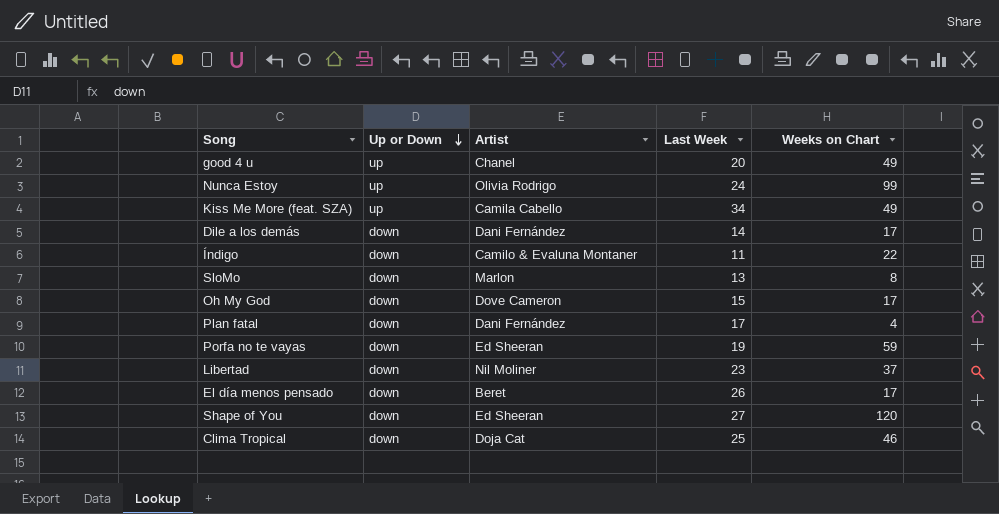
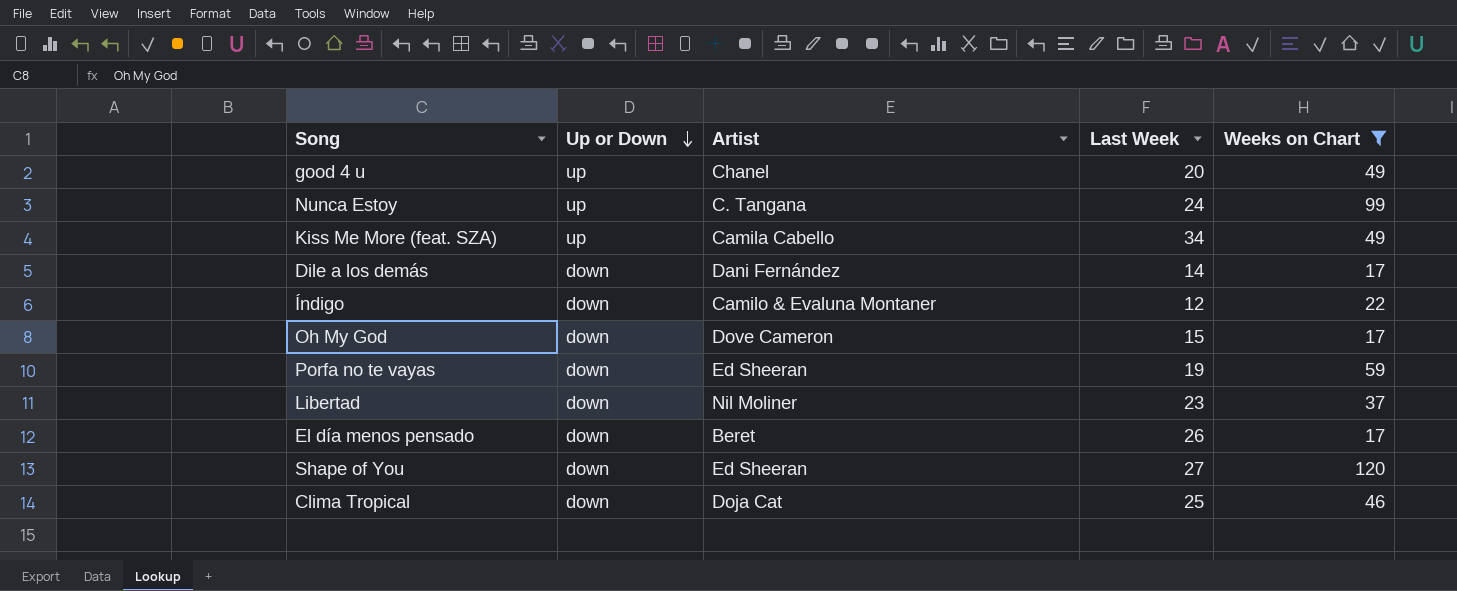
filter: none -> Weeks on Chart >= 17
Nunca Estoy | Artist: Olivia Rodrigo -> C. Tangana
Índigo | Last Week: 11 -> 12

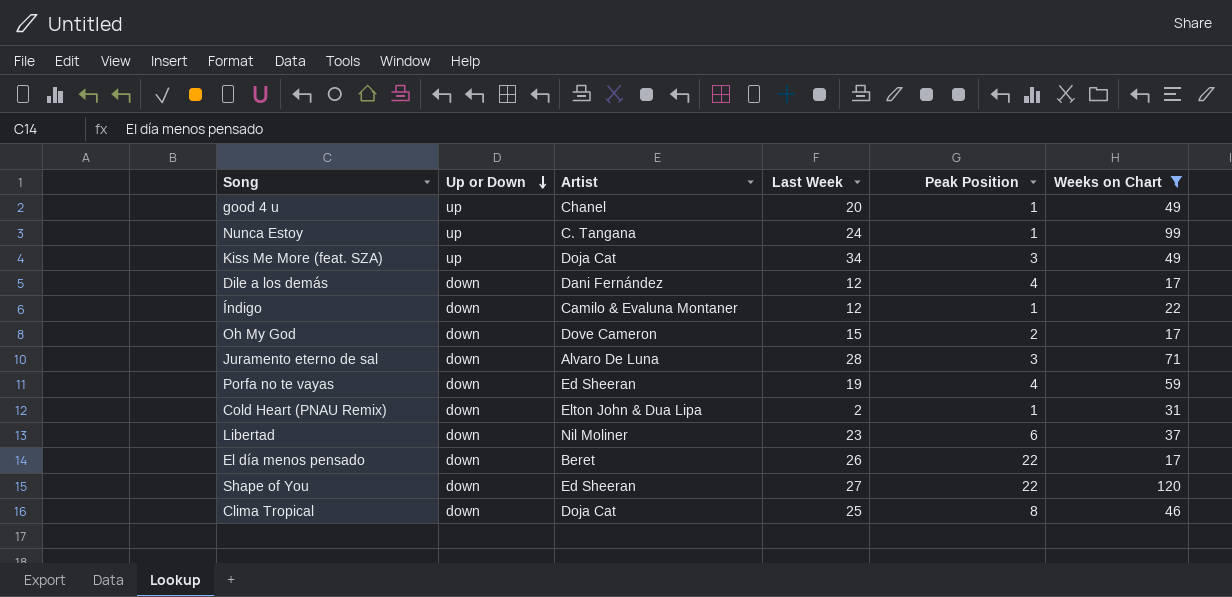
column Peak Position | position: none -> 5
Kiss Me More (feat. SZA) | Artist: Camila Cabello -> Doja Cat
Dile a los demás | Last Week: 14 -> 12
row Juramento eterno de sal: none -> down | Alvaro De Luna | 28 | 3 | 71
row Cold Heart (PNAU Remix): none -> down | Elton John & Dua Lipa | 2 | 1 | 31

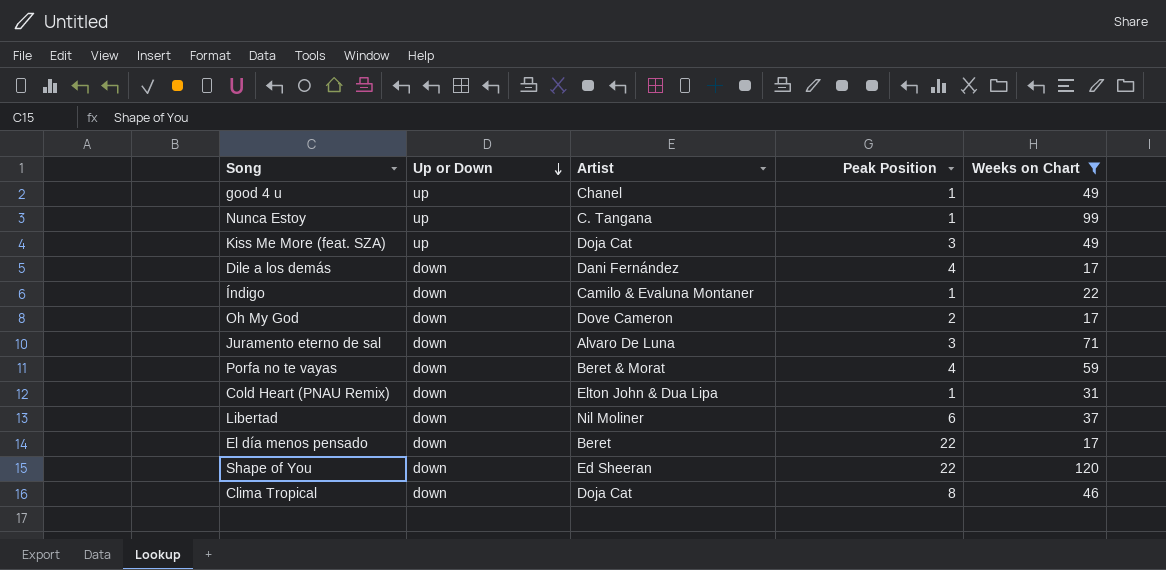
column Last Week | position: 4 -> none
Porfa no te vayas | Artist: Ed Sheeran -> Beret & Morat

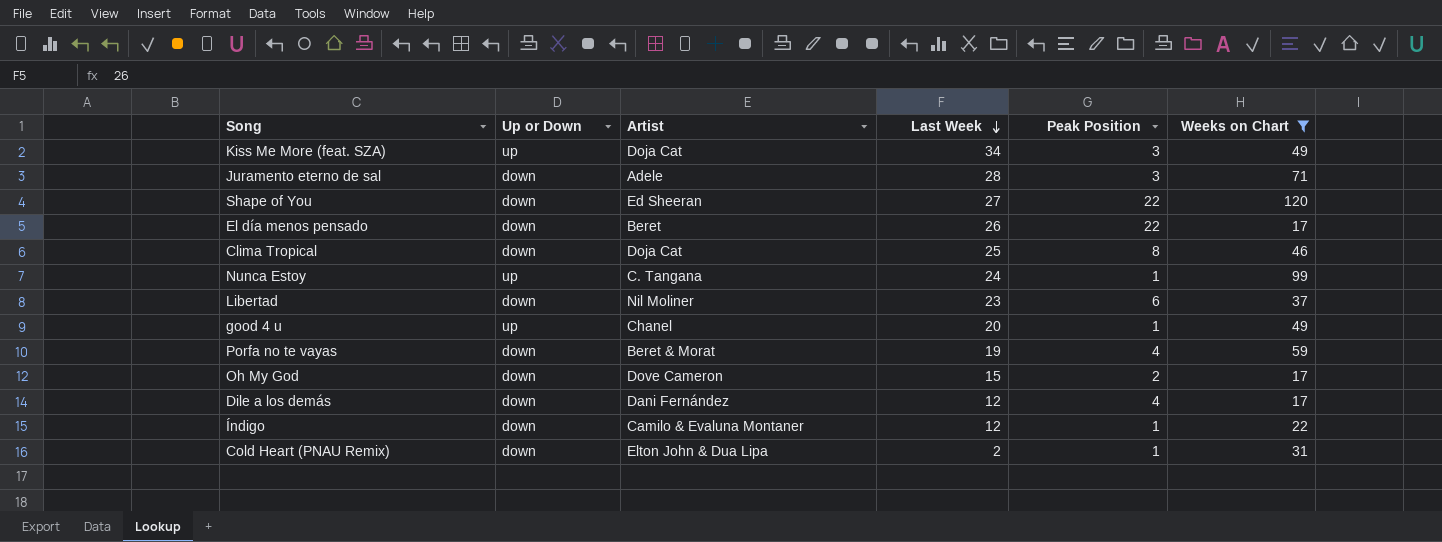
row order: Up or Down descending -> Last Week descending
column Last Week | position: none -> 4
Juramento eterno de sal | Artist: Alvaro De Luna -> Adele

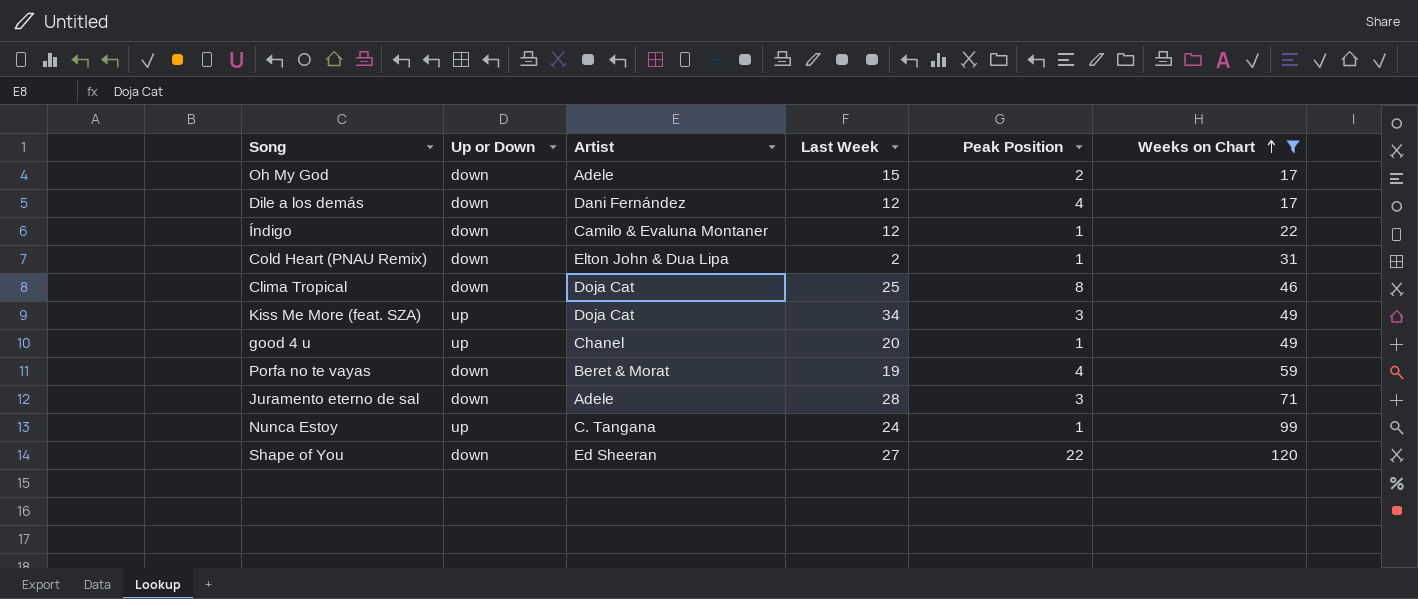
row order: Last Week descending -> Weeks on Chart ascending
row El día menos pensado: down | Beret | 26 | 22 | 17 -> none
row Libertad: down | Nil Moliner | 23 | 6 | 37 -> none
Oh My God | Artist: Dove Cameron -> Adele

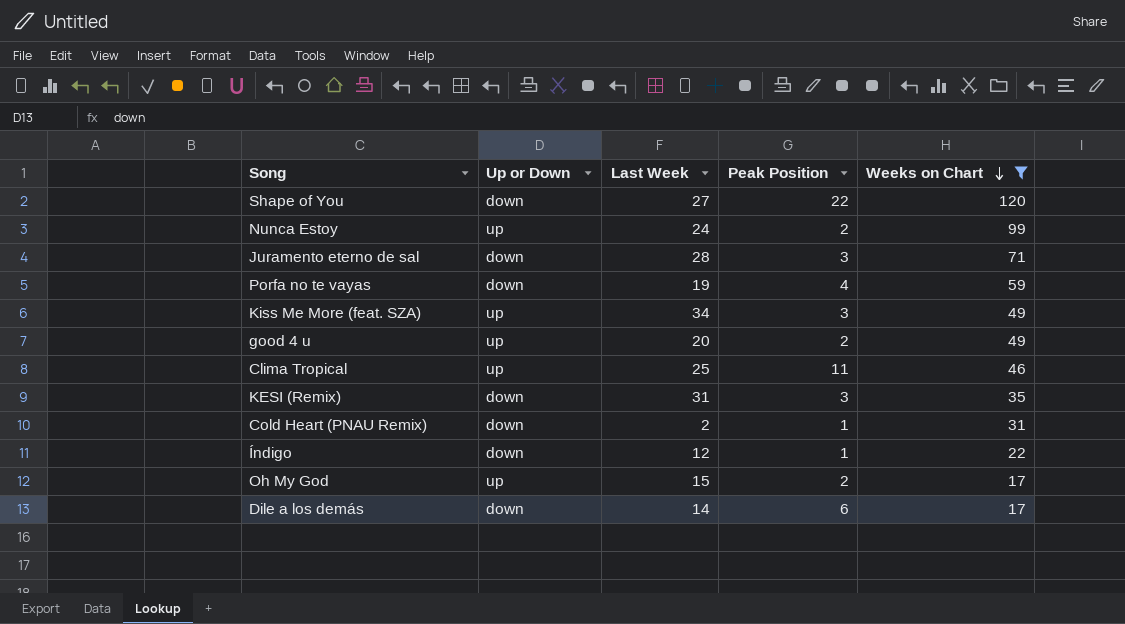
row order: Weeks on Chart ascending -> Weeks on Chart descending
column Artist | position: 3 -> none
Nunca Estoy | Peak Position: 1 -> 2
good 4 u | Peak Position: 1 -> 2
Clima Tropical | Up or Down: down -> up
Clima Tropical | Peak Position: 8 -> 11
row KESI (Remix): none -> down | 31 | 3 | 35
Oh My God | Up or Down: down -> up
Dile a los demás | Last Week: 12 -> 14
Dile a los demás | Peak Position: 4 -> 6

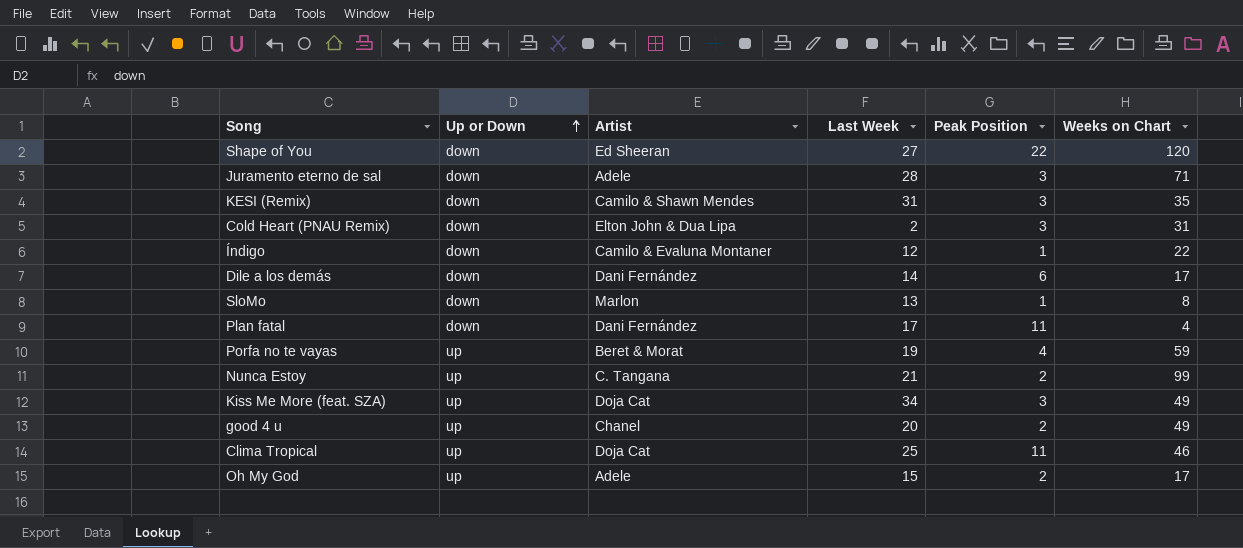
filter: Weeks on Chart >= 17 -> none
row order: Weeks on Chart descending -> Up or Down ascending
column Artist | position: none -> 3
Cold Heart (PNAU Remix) | Peak Position: 1 -> 3
Porfa no te vayas | Up or Down: down -> up
Nunca Estoy | Last Week: 24 -> 21

